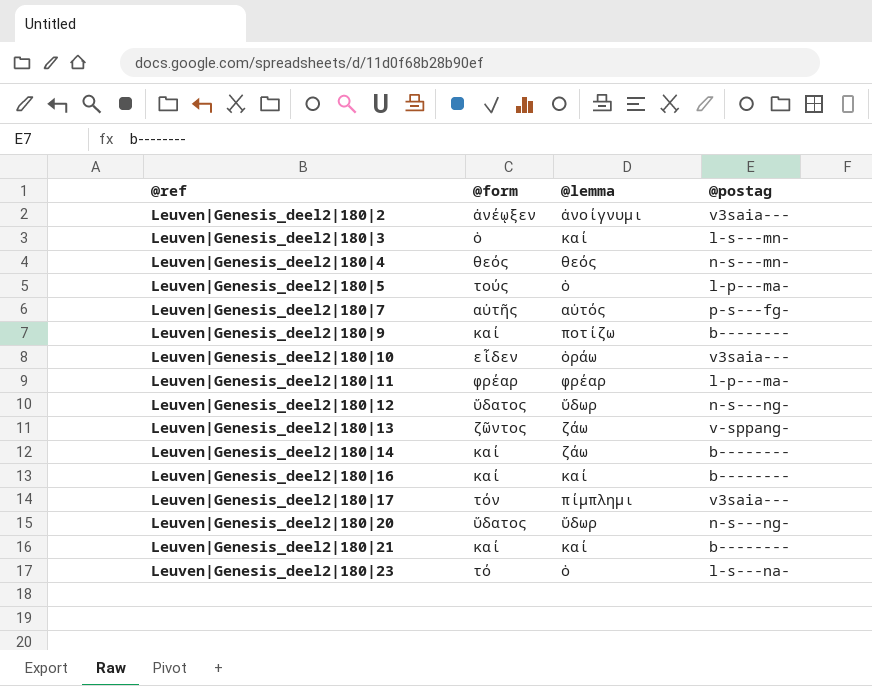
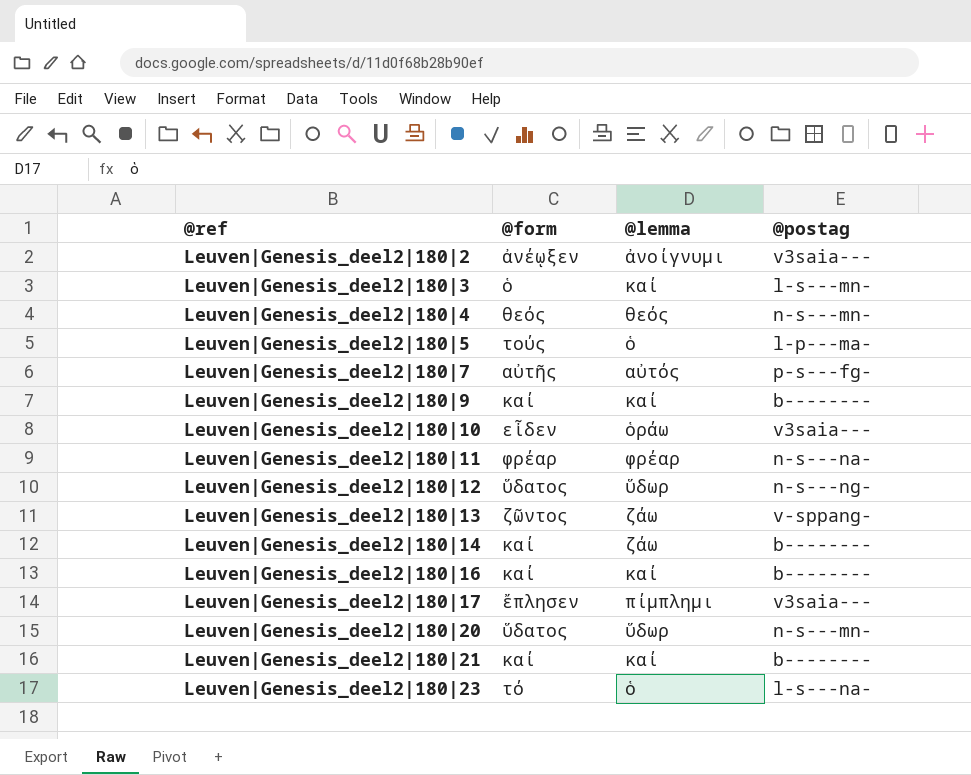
Leuven|Genesis_deel2|180|9 | @lemma: ποτίζω -> καί
Leuven|Genesis_deel2|180|11 | @postag: l-p---ma- -> n-s---na-
Leuven|Genesis_deel2|180|17 | @form: τόν -> ἔπλησεν
Leuven|Genesis_deel2|180|20 | @postag: n-s---ng- -> n-s---mn-

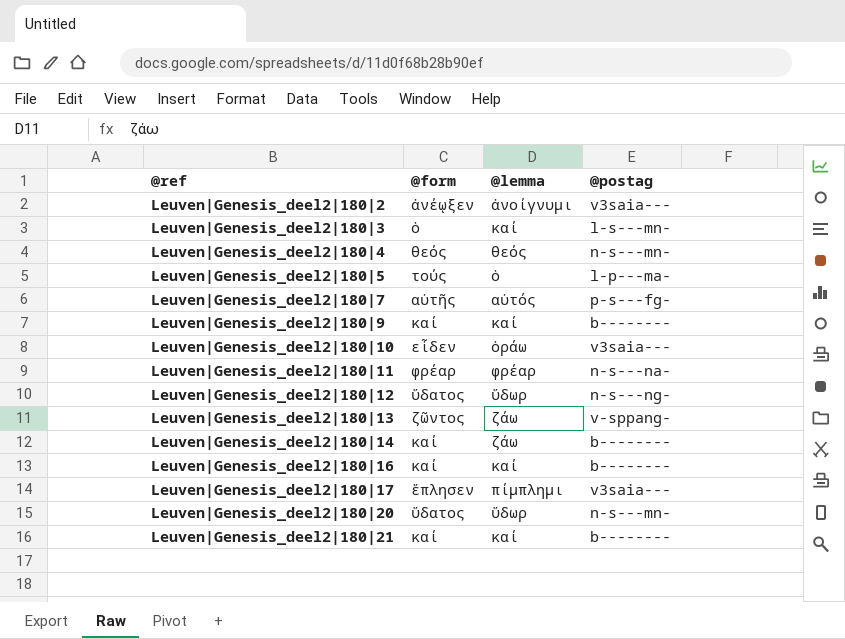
row Leuven|Genesis_deel2|180|23: τό | ὁ | l-s---na- -> none

